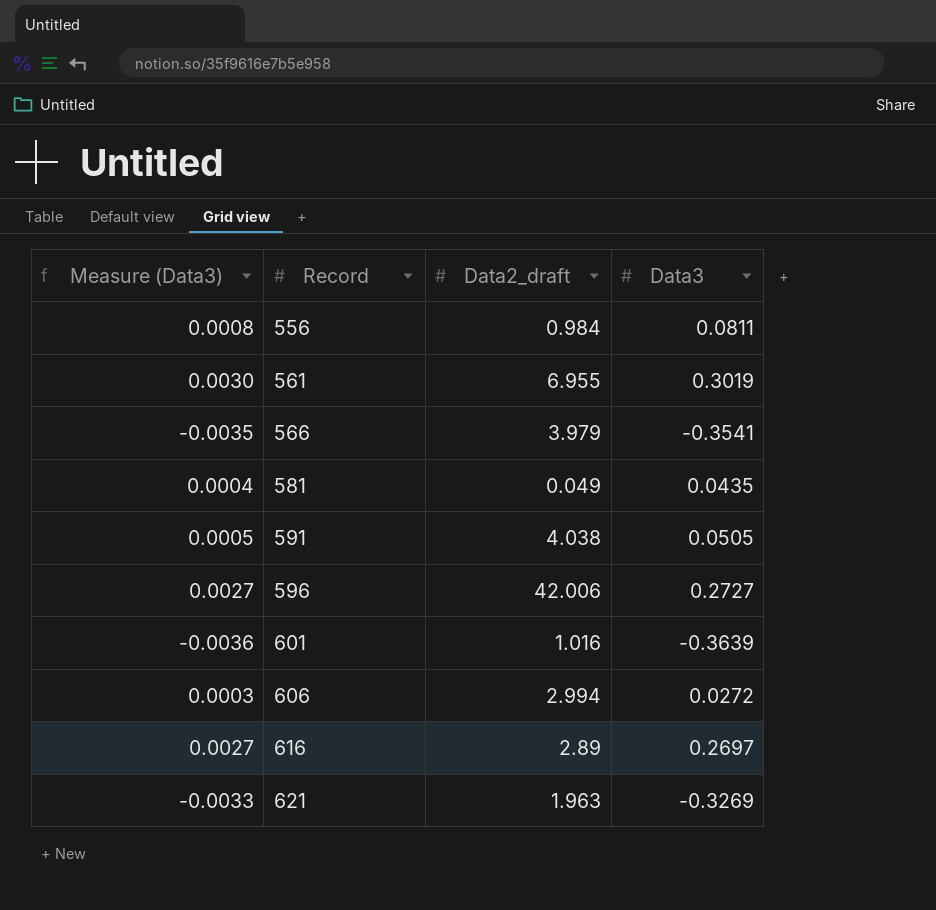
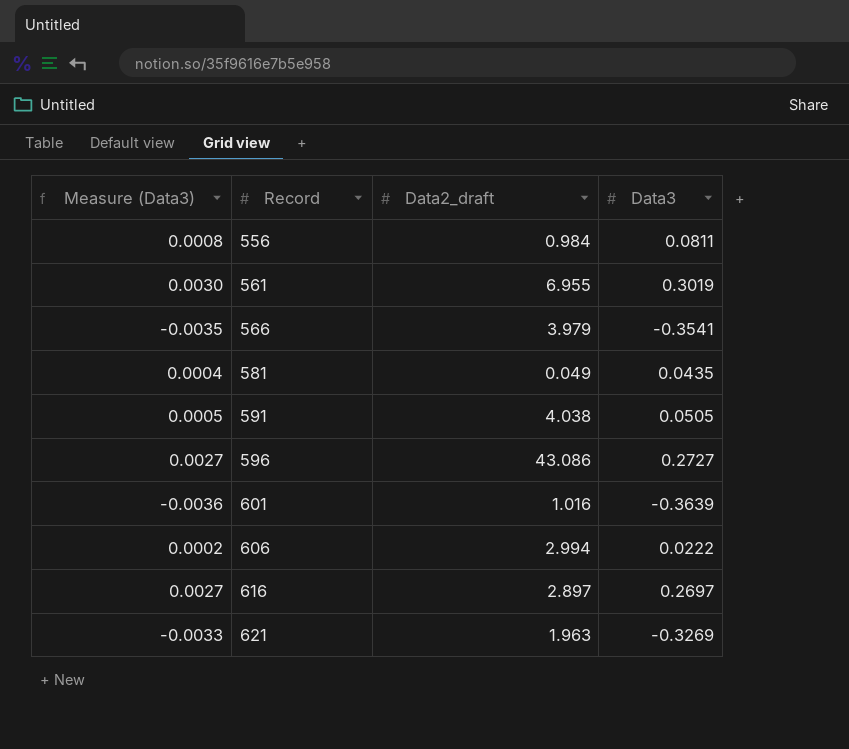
596 | Data2_draft: 42.006 -> 43.086
606 | Measure (Data3): 0.0003 -> 0.0002
606 | Data3: 0.0272 -> 0.0222
616 | Data2_draft: 2.89 -> 2.897

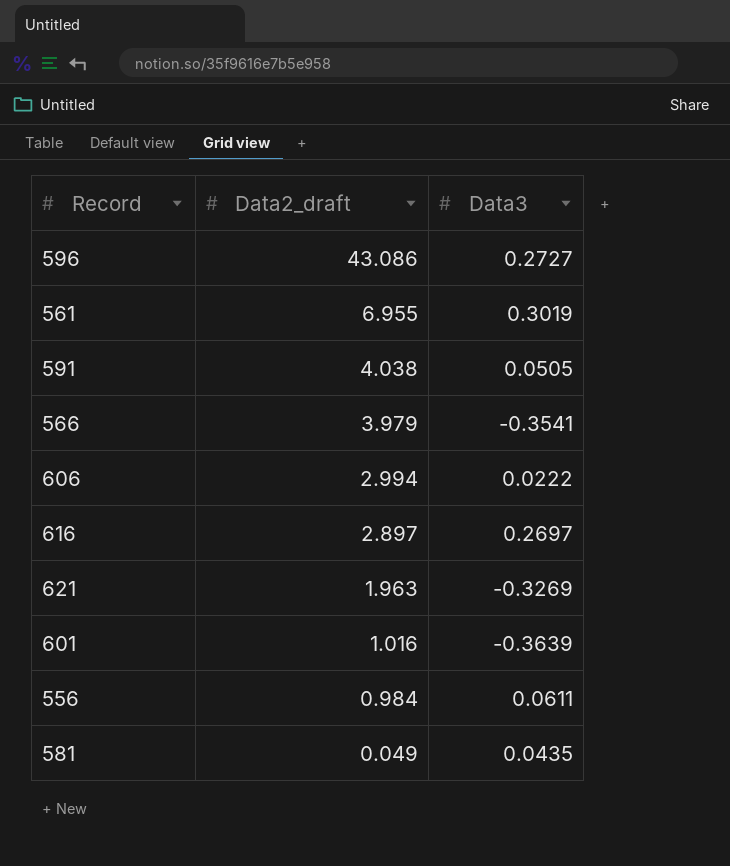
row order: Record ascending -> Data2_draft descending
column Measure (Data3) | formula: [Data3] * 0.01 -> none
556 | Data3: 0.0811 -> 0.0611

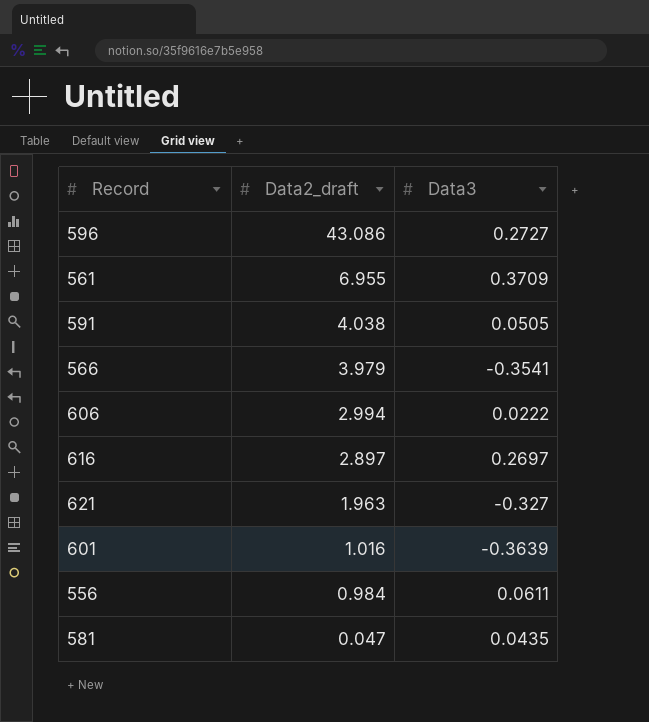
561 | Data3: 0.3019 -> 0.3709
621 | Data3: -0.3269 -> -0.327
581 | Data2_draft: 0.049 -> 0.047

